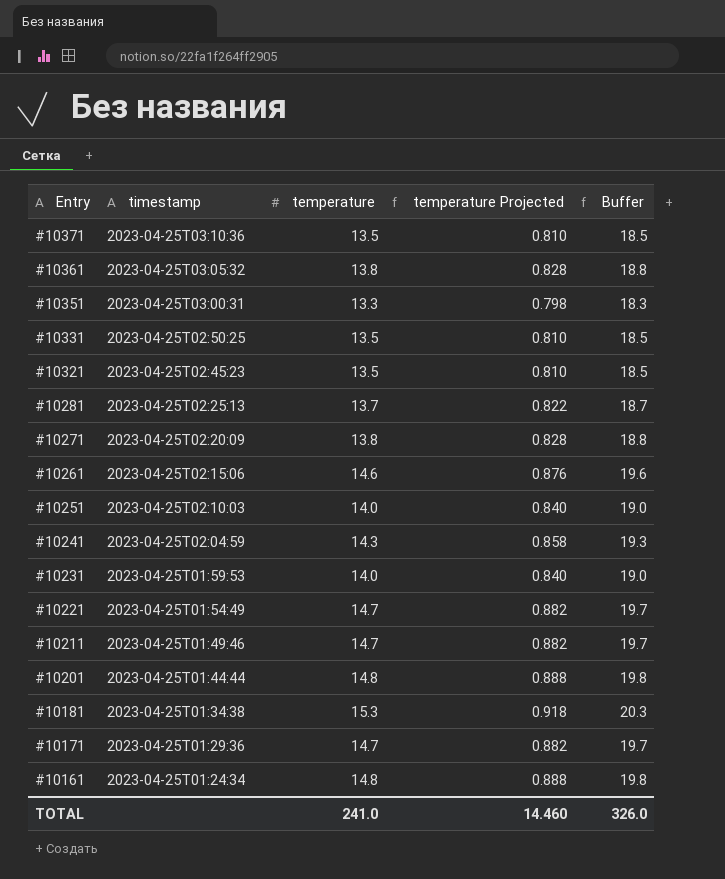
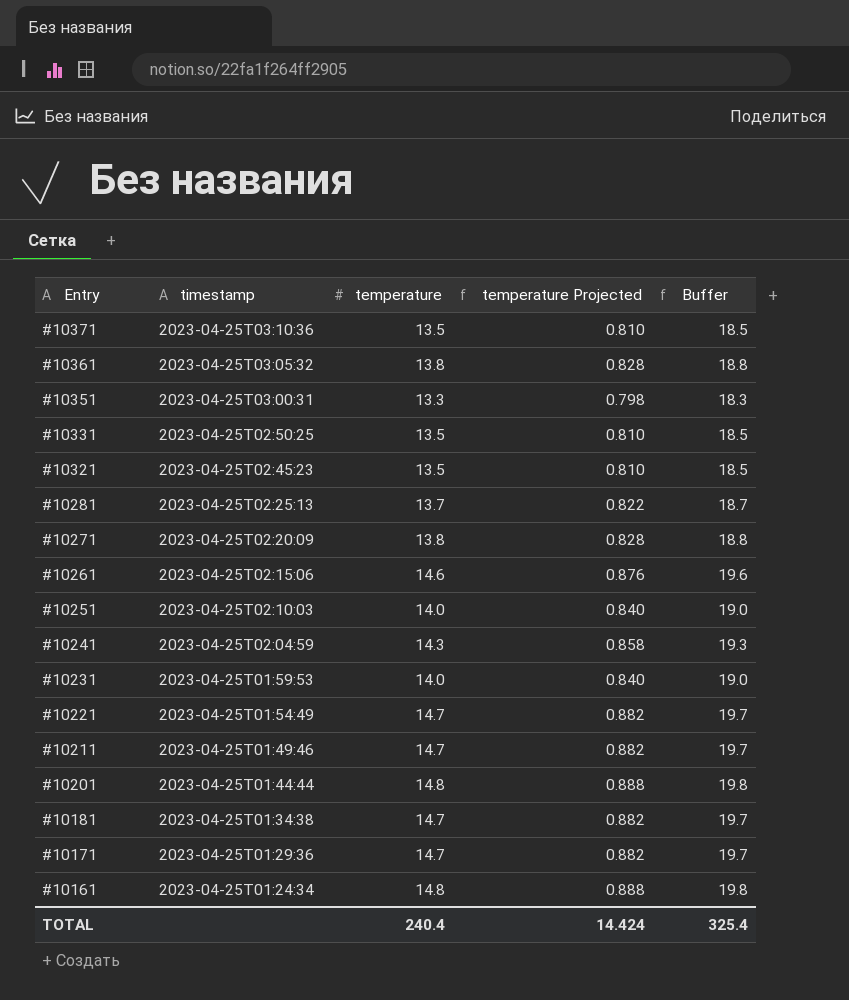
#10181 | temperature: 15.3 -> 14.7
#10181 | temperature Projected: 0.918 -> 0.882
#10181 | Buffer: 20.3 -> 19.7
TOTAL | temperature: 241.0 -> 240.4
TOTAL | temperature Projected: 14.460 -> 14.424
TOTAL | Buffer: 326.0 -> 325.4

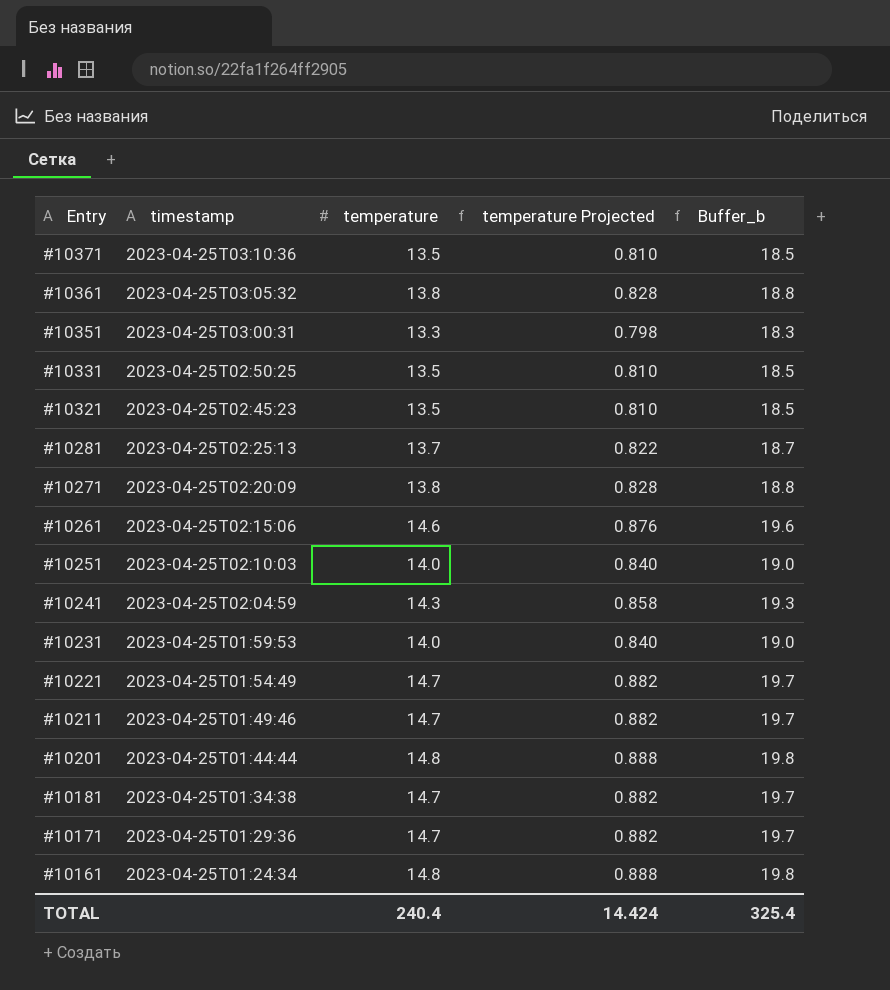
column name: Buffer -> Buffer_b

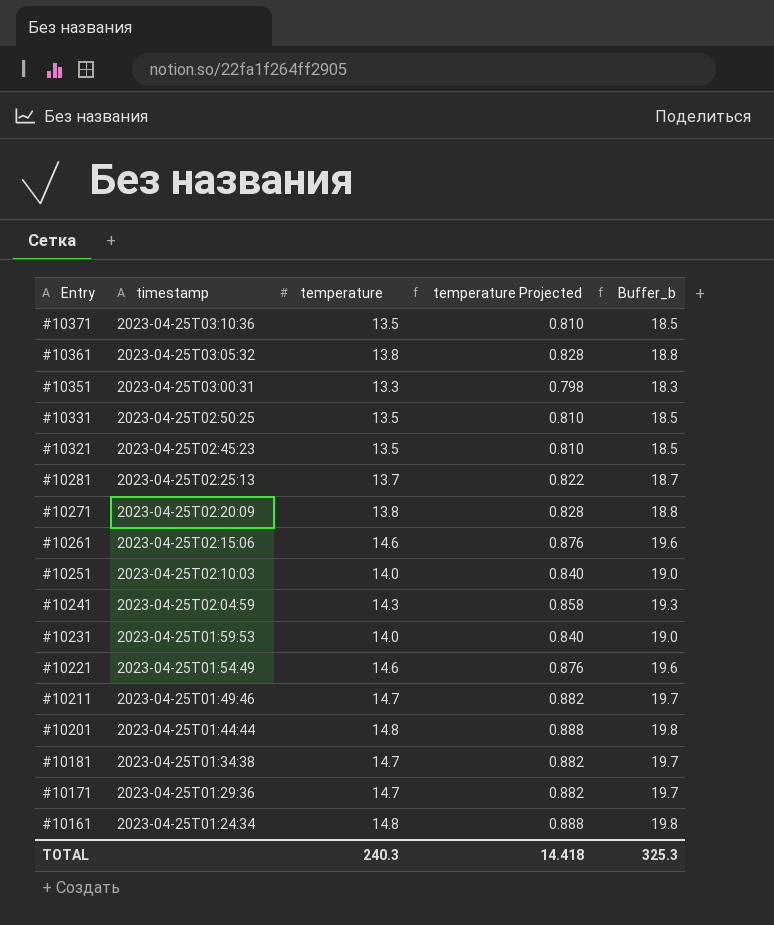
#10221 | temperature: 14.7 -> 14.6
#10221 | temperature Projected: 0.882 -> 0.876
#10221 | Buffer_b: 19.7 -> 19.6
TOTAL | temperature: 240.4 -> 240.3
TOTAL | temperature Projected: 14.424 -> 14.418
TOTAL | Buffer_b: 325.4 -> 325.3

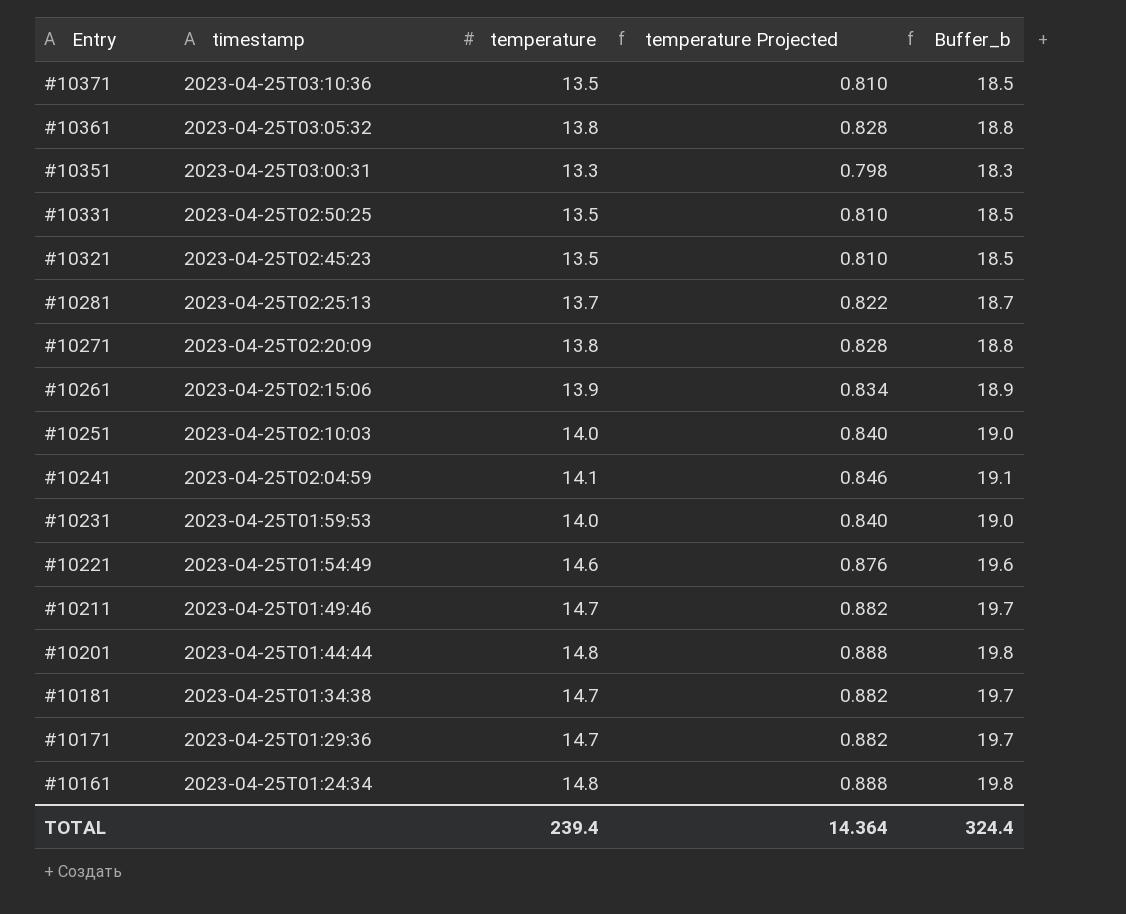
#10261 | temperature: 14.6 -> 13.9
#10261 | temperature Projected: 0.876 -> 0.834
#10261 | Buffer_b: 19.6 -> 18.9
#10241 | temperature: 14.3 -> 14.1
#10241 | temperature Projected: 0.858 -> 0.846
#10241 | Buffer_b: 19.3 -> 19.1
TOTAL | temperature: 240.3 -> 239.4
TOTAL | temperature Projected: 14.418 -> 14.364
TOTAL | Buffer_b: 325.3 -> 324.4

